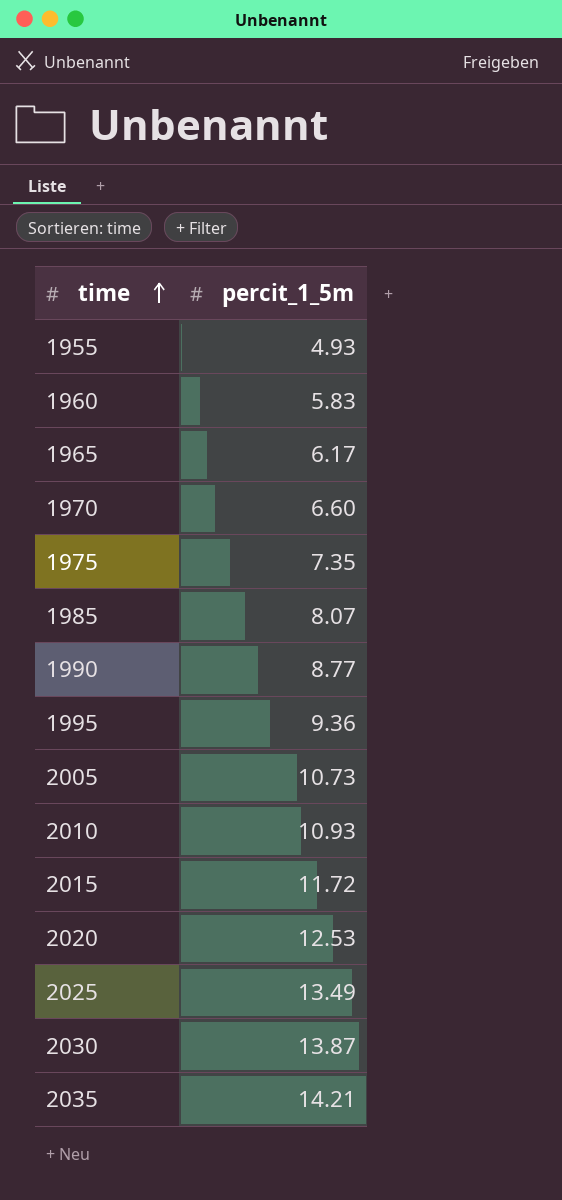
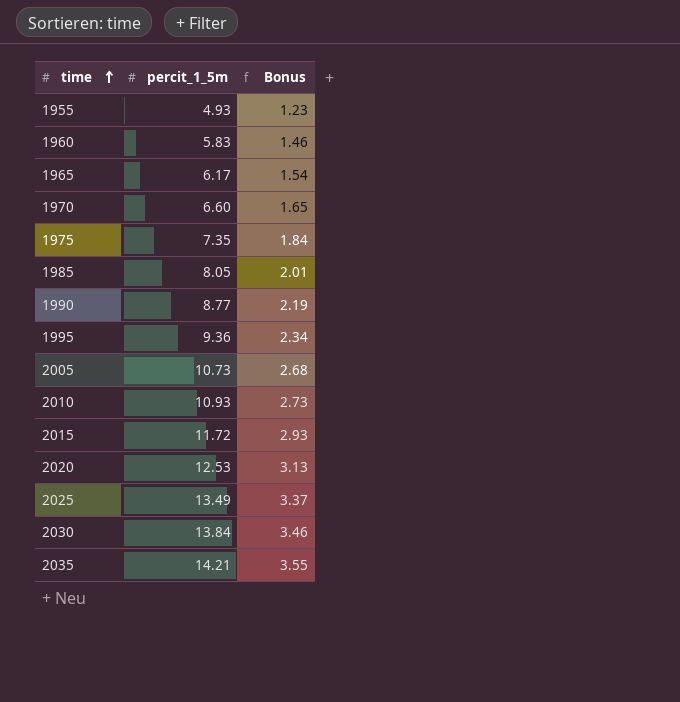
column Bonus | formula: none -> [percit_1_5m] * 0.25
1985 | percit_1_5m: 8.07 -> 8.05
2030 | percit_1_5m: 13.87 -> 13.84

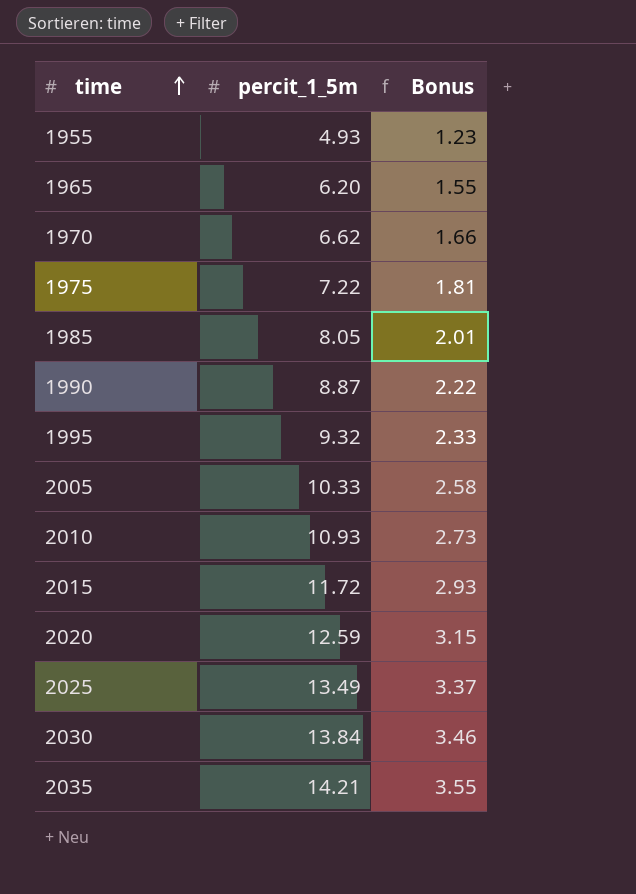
row 1960: 5.83 | 1.46 -> none
1965 | percit_1_5m: 6.17 -> 6.20
1965 | Bonus: 1.54 -> 1.55
1970 | percit_1_5m: 6.60 -> 6.62
1970 | Bonus: 1.65 -> 1.66
1975 | percit_1_5m: 7.35 -> 7.22
1975 | Bonus: 1.84 -> 1.81
1990 | percit_1_5m: 8.77 -> 8.87
1990 | Bonus: 2.19 -> 2.22
1995 | percit_1_5m: 9.36 -> 9.32
1995 | Bonus: 2.34 -> 2.33
2005 | percit_1_5m: 10.73 -> 10.33
2005 | Bonus: 2.68 -> 2.58
2020 | percit_1_5m: 12.53 -> 12.59
2020 | Bonus: 3.13 -> 3.15

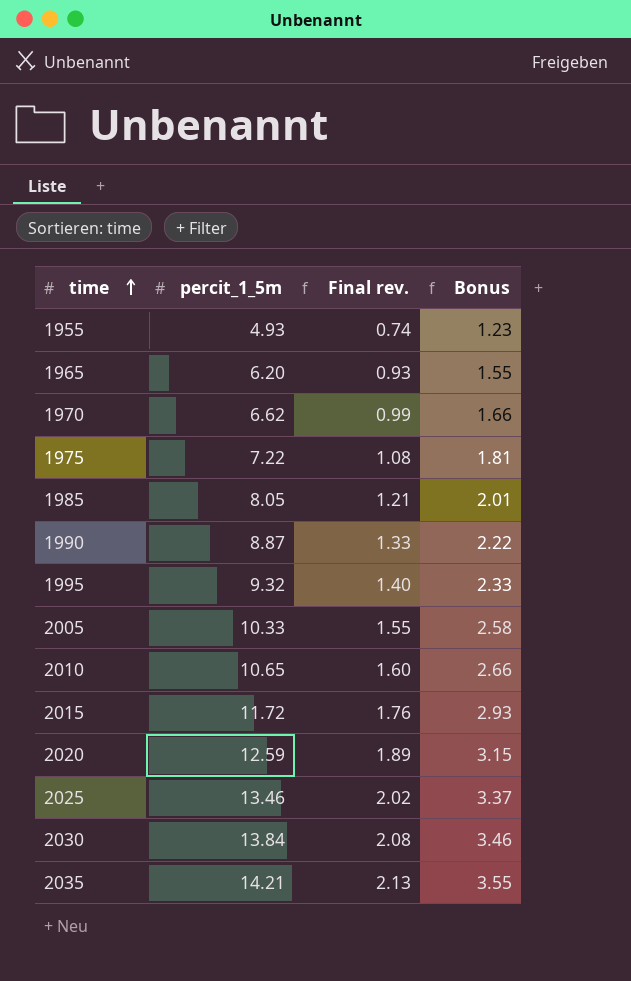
column Final rev. | formula: none -> [percit_1_5m] * 0.15
2010 | percit_1_5m: 10.93 -> 10.65
2010 | Bonus: 2.73 -> 2.66
2025 | percit_1_5m: 13.49 -> 13.46

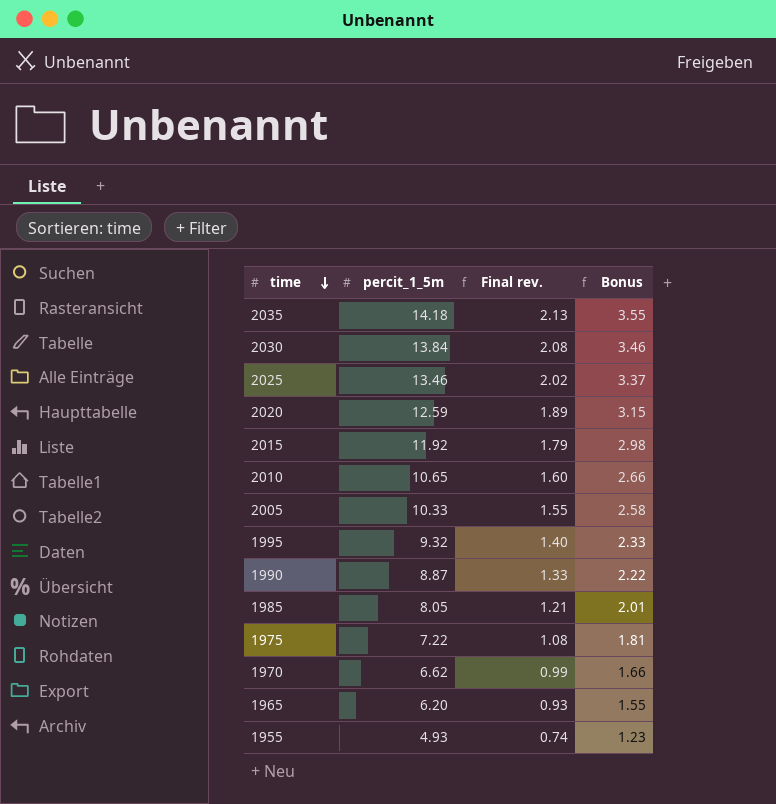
row order: time ascending -> time descending
2035 | percit_1_5m: 14.21 -> 14.18
2015 | percit_1_5m: 11.72 -> 11.92
2015 | Final rev.: 1.76 -> 1.79
2015 | Bonus: 2.93 -> 2.98

